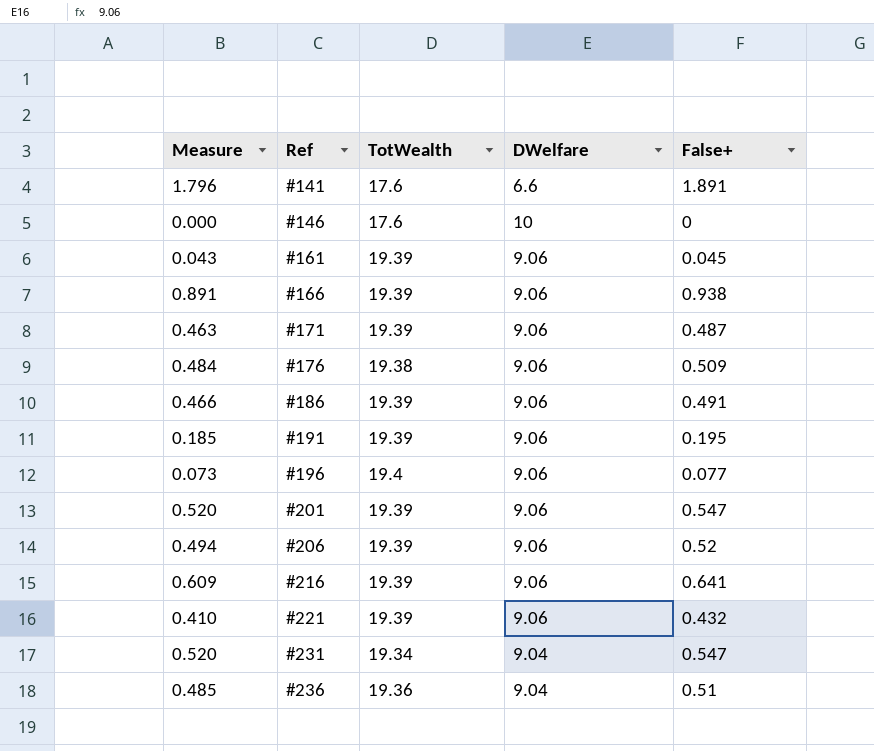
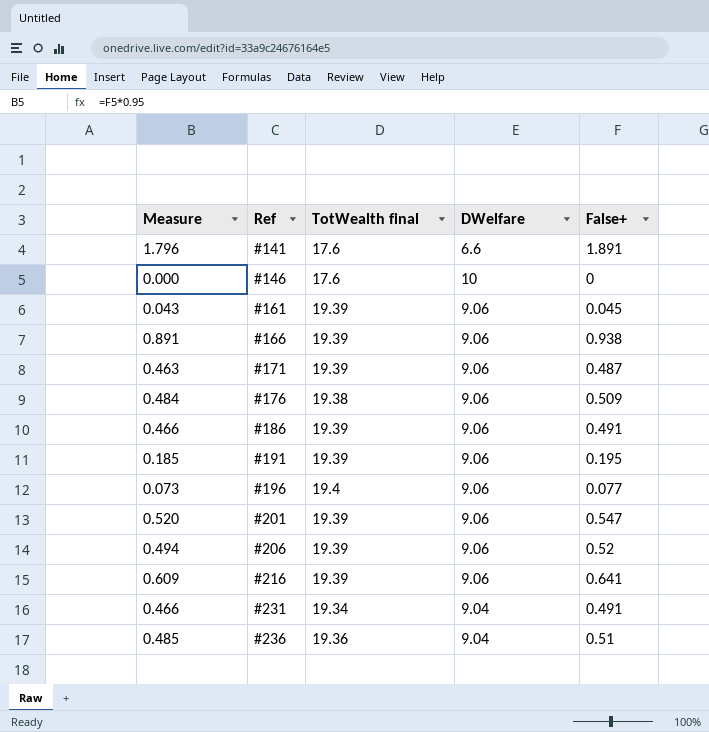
column name: TotWealth -> TotWealth final
row #221: 0.410 | 19.39 | 9.06 | 0.432 -> none
#231 | Measure: 0.520 -> 0.466
#231 | False+: 0.547 -> 0.491

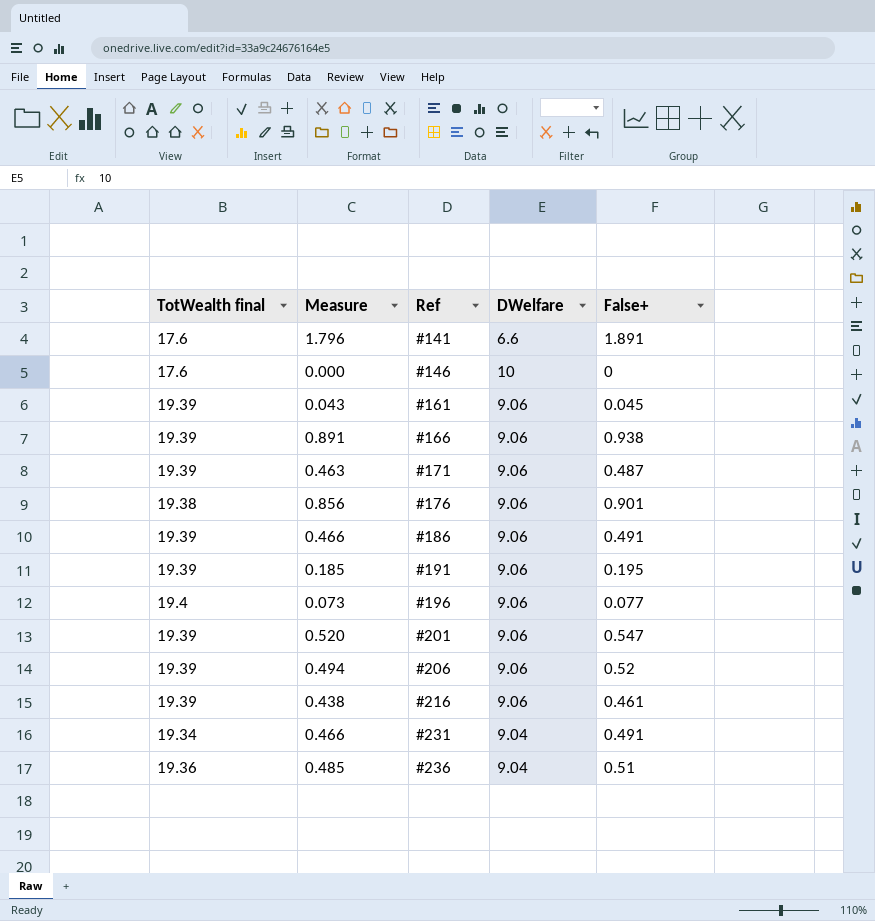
column TotWealth final | position: 3 -> 1
#176 | Measure: 0.484 -> 0.856
#176 | False+: 0.509 -> 0.901
#216 | Measure: 0.609 -> 0.438
#216 | False+: 0.641 -> 0.461

